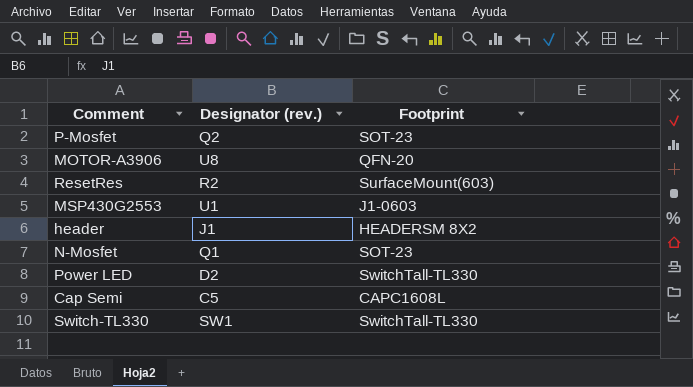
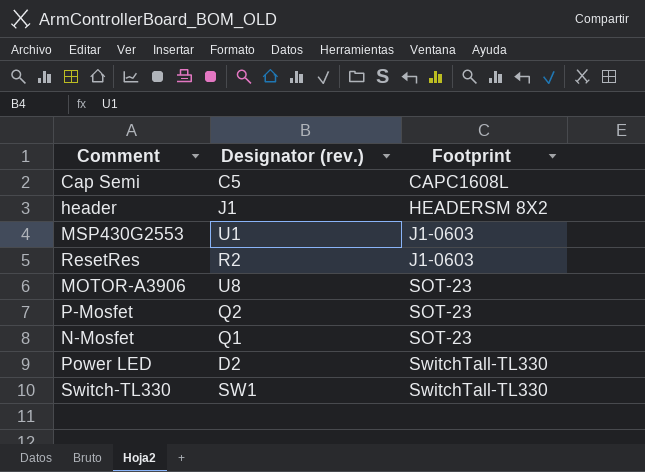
row order: none -> Footprint ascending
ResetRes | Footprint: SurfaceMount(603) -> J1-0603
MOTOR-A3906 | Footprint: QFN-20 -> SOT-23

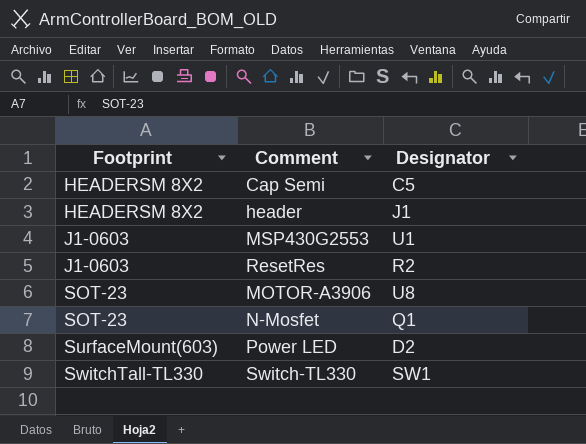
column Footprint | position: 3 -> 1
column name: Designator (rev.) -> Designator
row P-Mosfet: Q2 | SOT-23 -> none
Cap Semi | Footprint: CAPC1608L -> HEADERSM 8X2
Power LED | Footprint: SwitchTall-TL330 -> SurfaceMount(603)

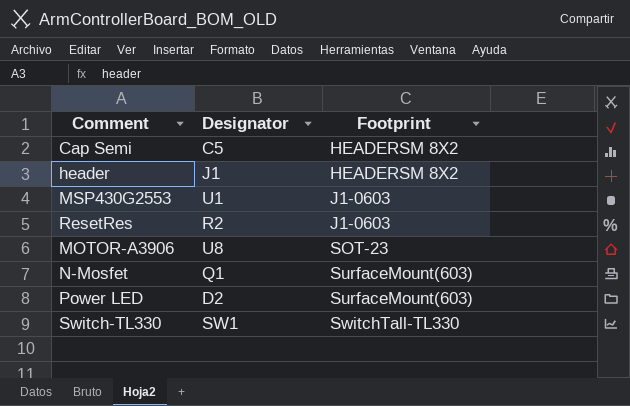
column Footprint | position: 1 -> 3
N-Mosfet | Footprint: SOT-23 -> SurfaceMount(603)

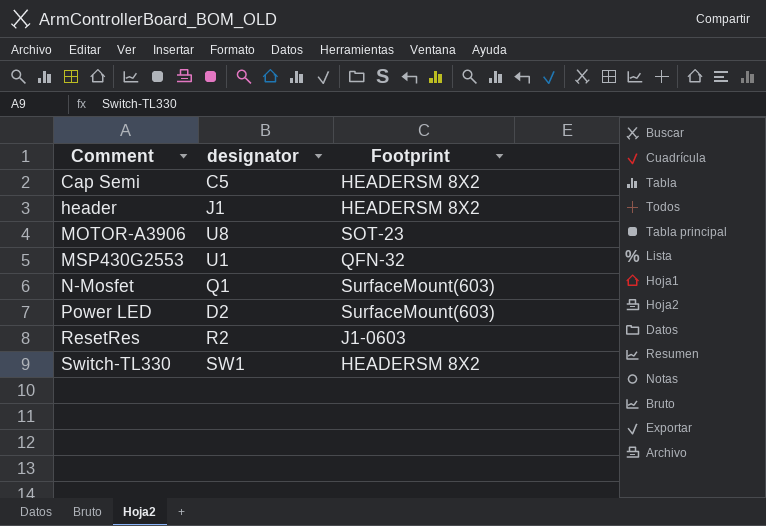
row order: Footprint ascending -> Comment ascending
column name: Designator -> designator
MSP430G2553 | Footprint: J1-0603 -> QFN-32
Switch-TL330 | Footprint: SwitchTall-TL330 -> HEADERSM 8X2

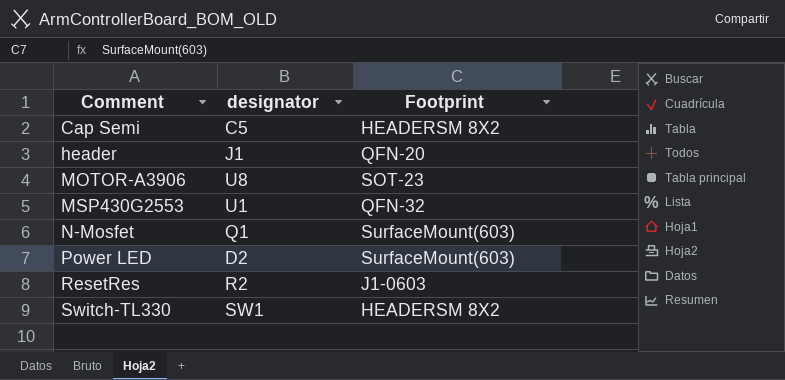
header | Footprint: HEADERSM 8X2 -> QFN-20

